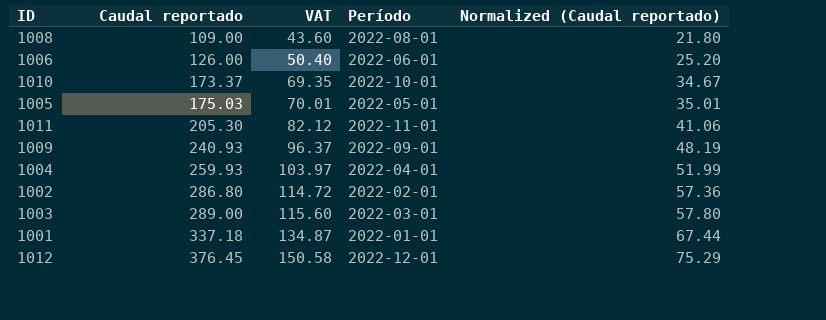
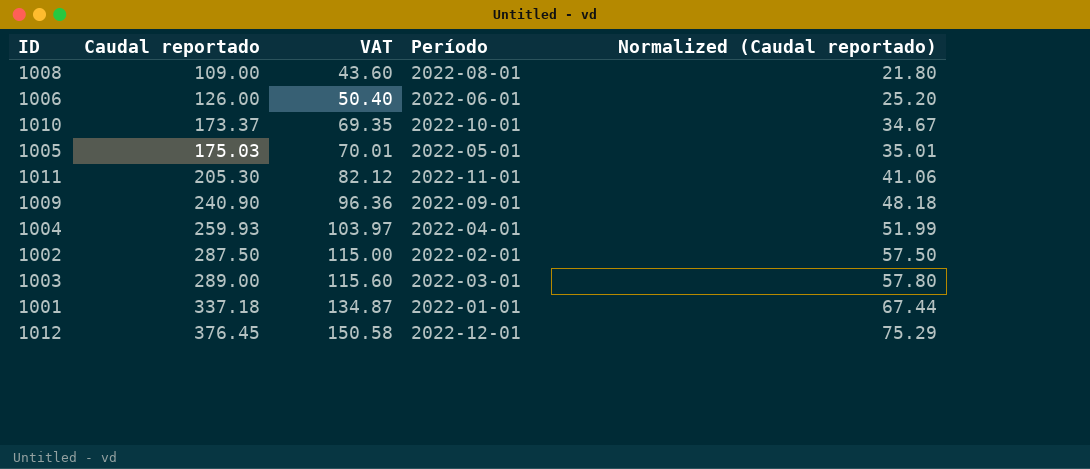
1009 | Caudal reportado: 240.93 -> 240.90
1009 | VAT: 96.37 -> 96.36
1009 | Normalized (Caudal reportado): 48.19 -> 48.18
1002 | Caudal reportado: 286.80 -> 287.50
1002 | VAT: 114.72 -> 115.00
1002 | Normalized (Caudal reportado): 57.36 -> 57.50

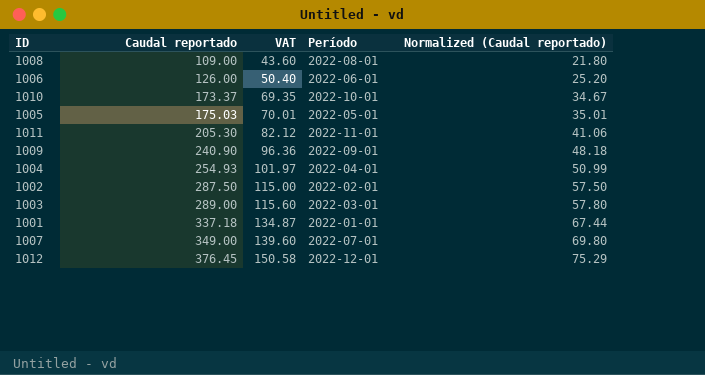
1004 | Caudal reportado: 259.93 -> 254.93
1004 | VAT: 103.97 -> 101.97
1004 | Normalized (Caudal reportado): 51.99 -> 50.99
row 1007: none -> 349.00 | 139.60 | 2022-07-01 | 69.80

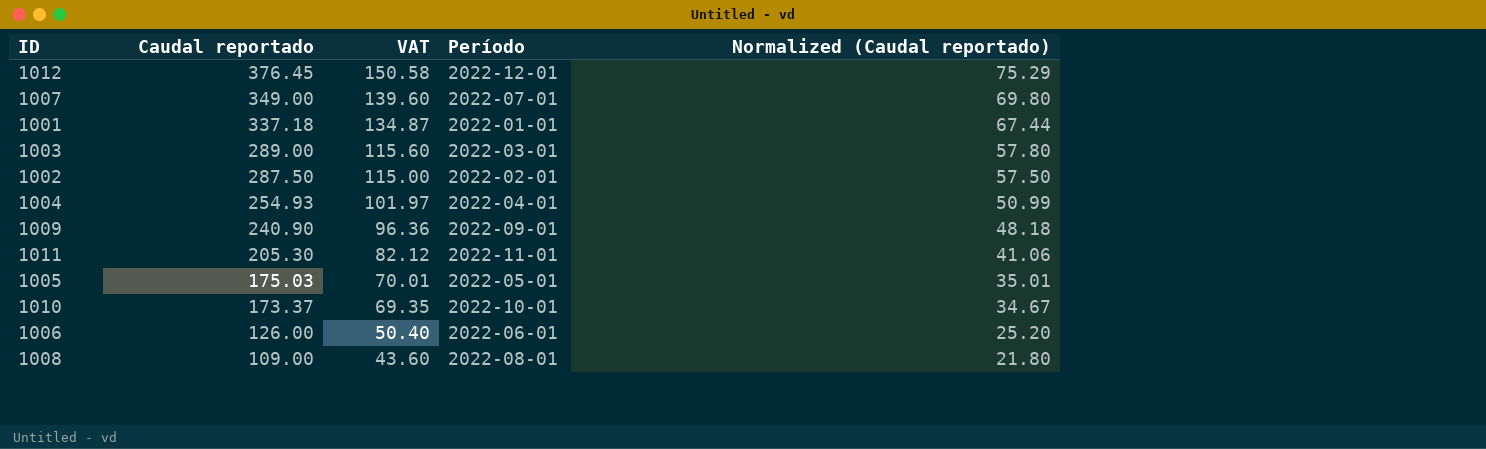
row order: Caudal reportado ascending -> Caudal reportado descending

